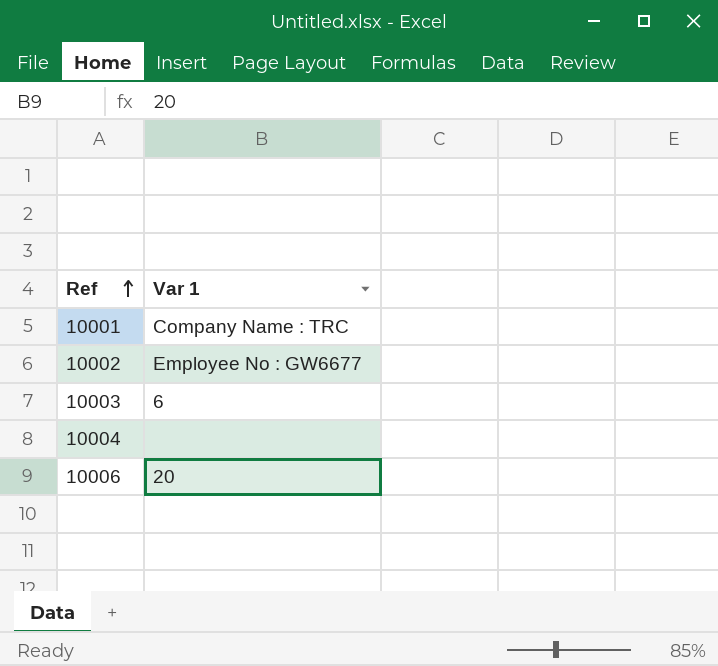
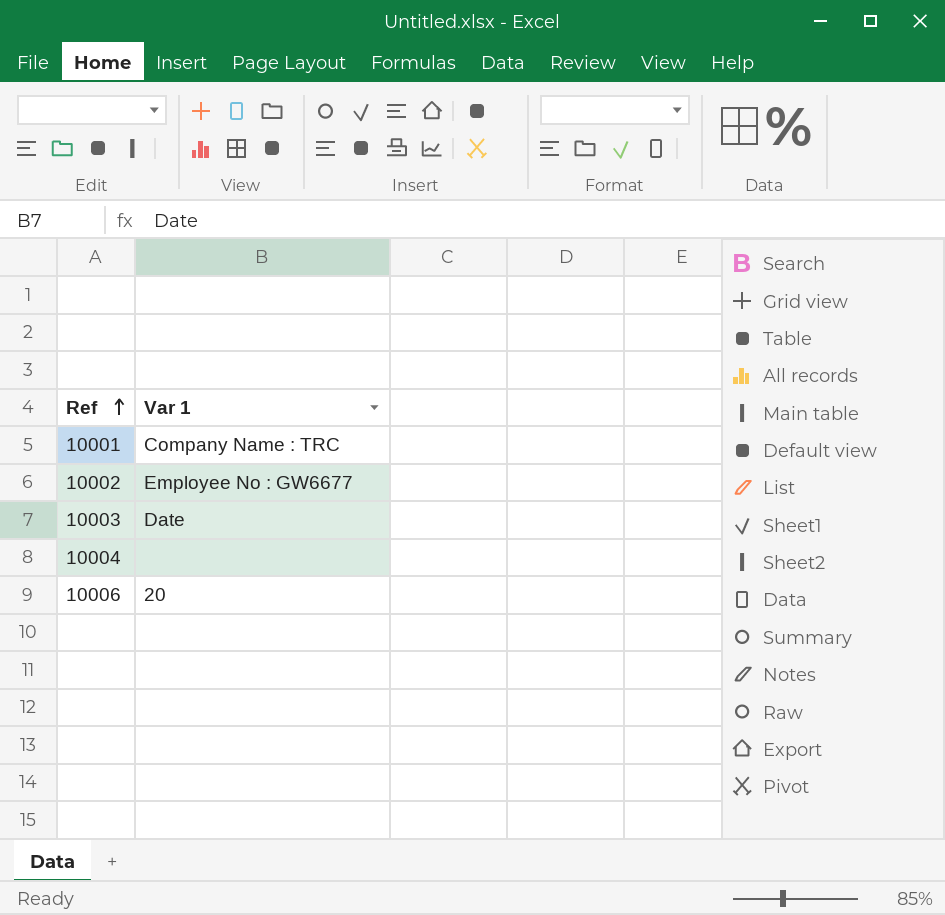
10003 | Var 1: 6 -> Date

